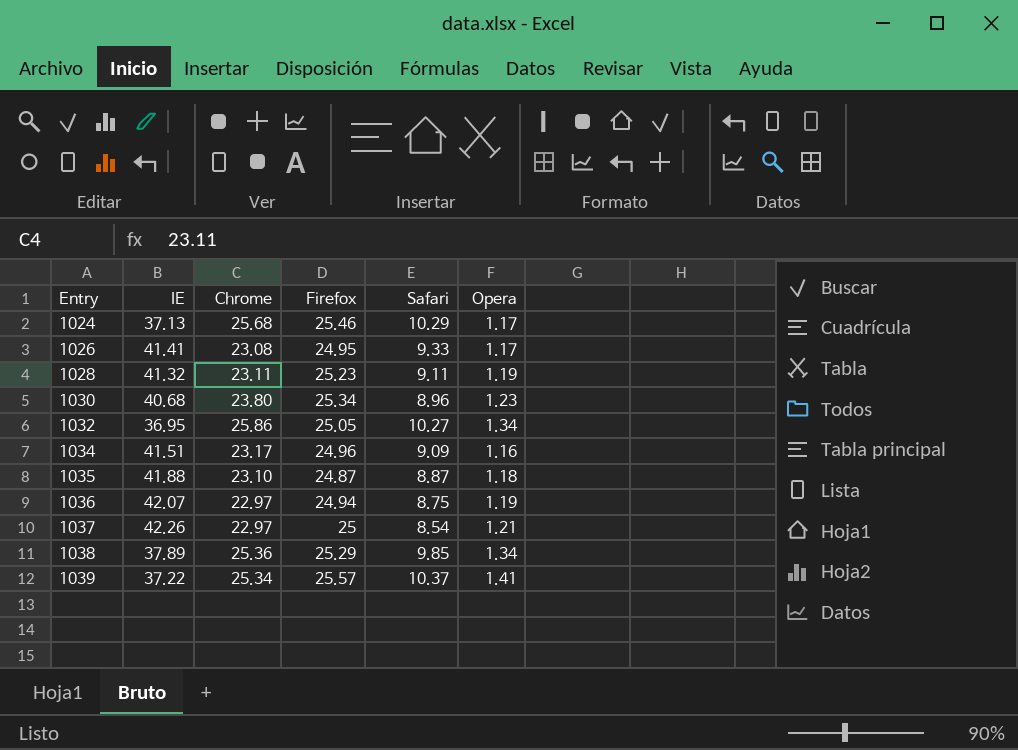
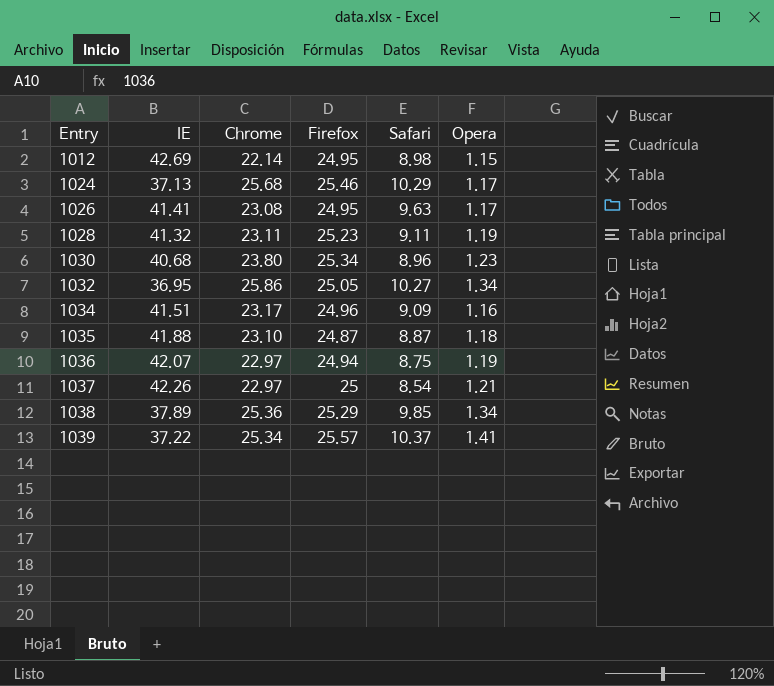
row 1012: none -> 42.69 | 22.14 | 24.95 | 8.98 | 1.15
1026 | Safari: 9.33 -> 9.63

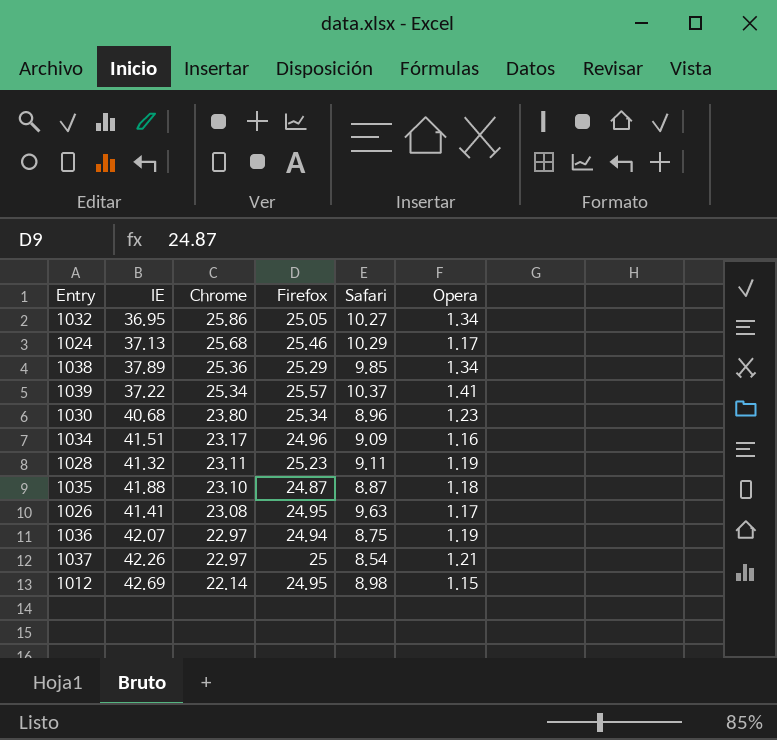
row order: Entry ascending -> Chrome descending

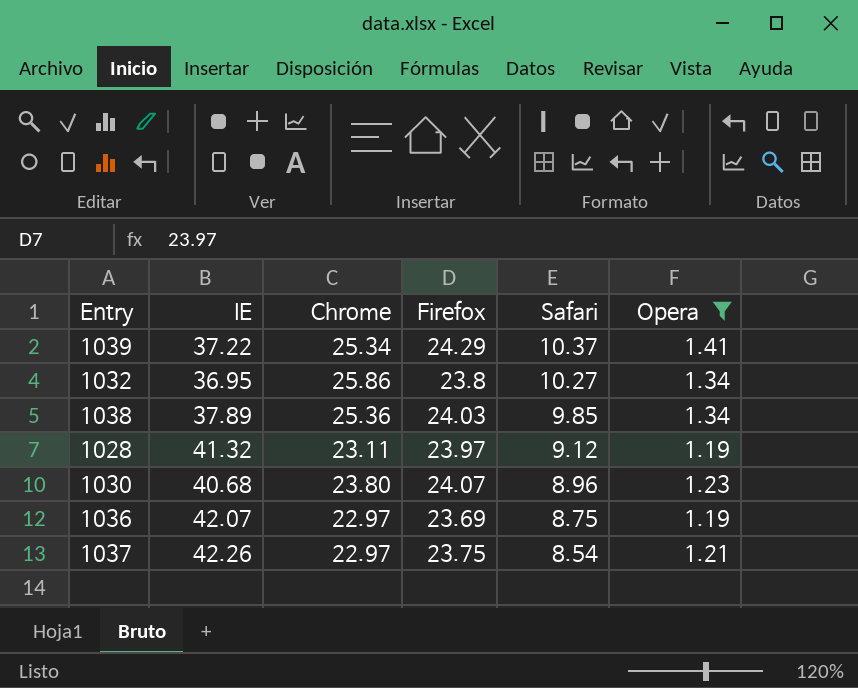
filter: none -> Opera >= 1.19
row order: Chrome descending -> Safari descending
1039 | Firefox: 25.57 -> 24.29
1032 | Firefox: 25.05 -> 23.8
1038 | Firefox: 25.29 -> 24.03
1028 | Firefox: 25.23 -> 23.97
1028 | Safari: 9.11 -> 9.12
1030 | Firefox: 25.34 -> 24.07
1036 | Firefox: 24.94 -> 23.69
1037 | Firefox: 25 -> 23.75

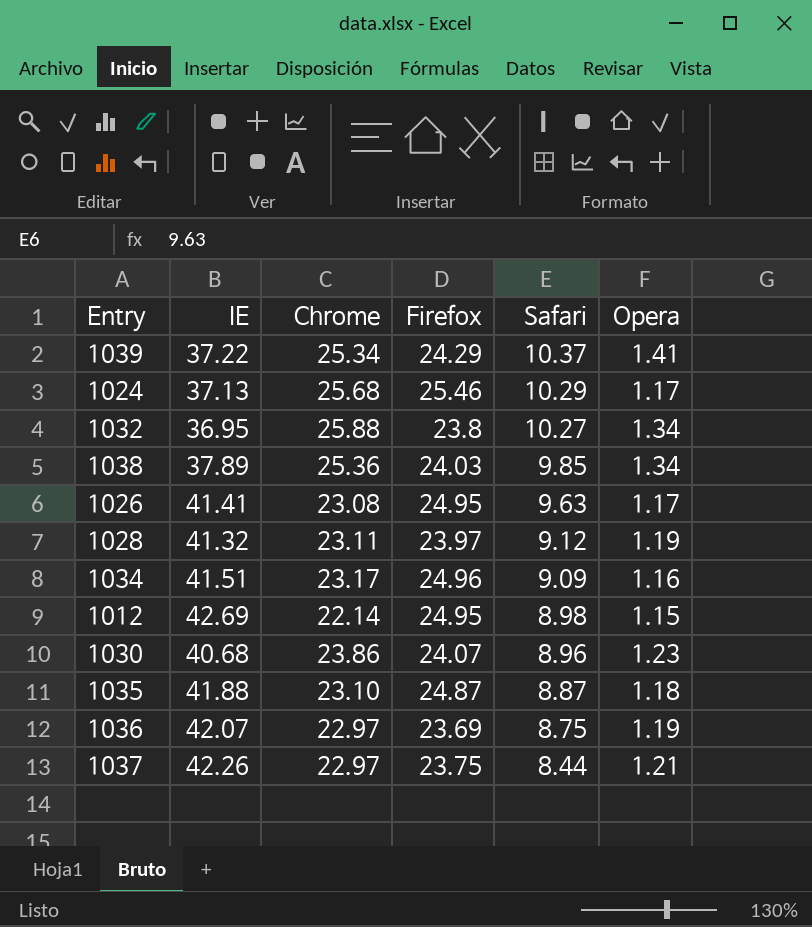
filter: Opera >= 1.19 -> none
1032 | Chrome: 25.86 -> 25.88
1030 | Chrome: 23.80 -> 23.86
1037 | Safari: 8.54 -> 8.44

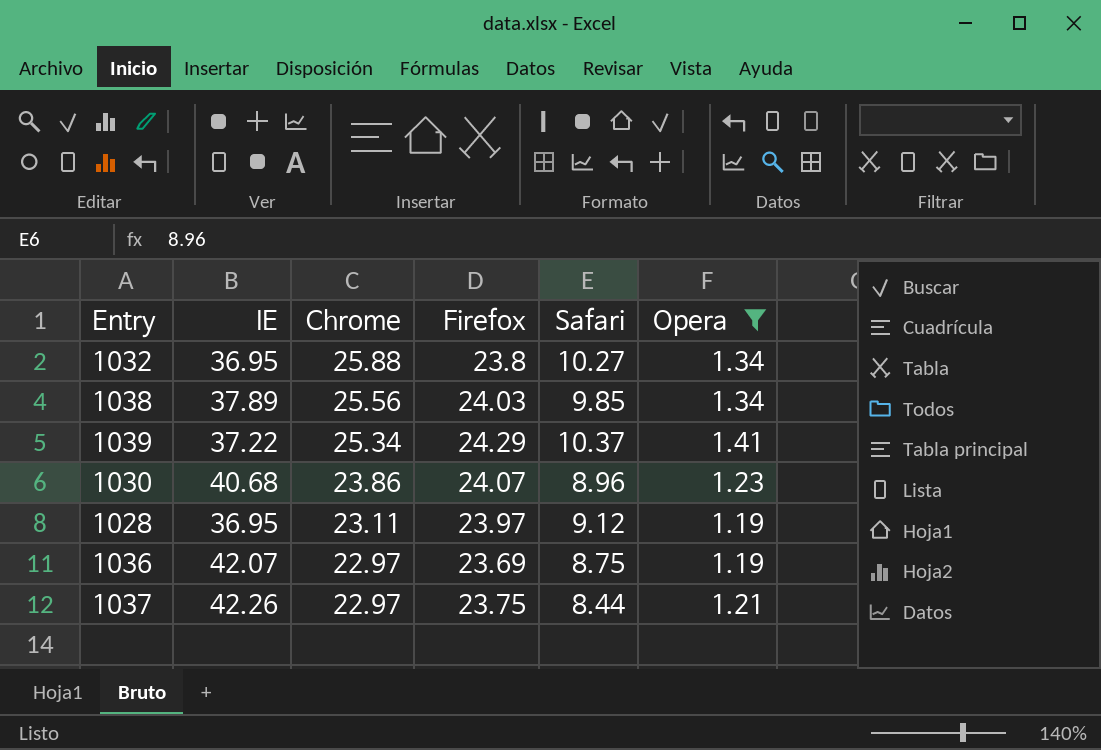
filter: none -> Opera >= 1.19
row order: Safari descending -> Chrome descending
1038 | Chrome: 25.36 -> 25.56
1028 | IE: 41.32 -> 36.95

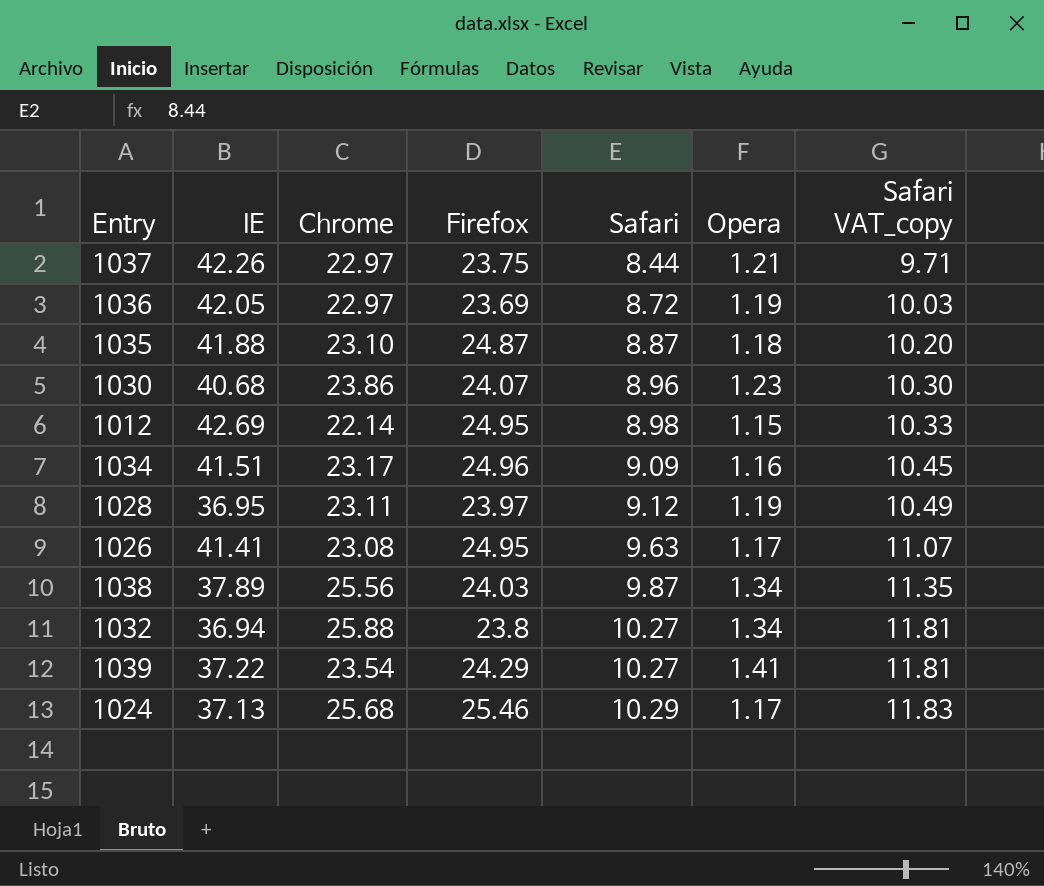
filter: Opera >= 1.19 -> none
row order: Chrome descending -> Safari ascending
column Safari VAT_copy | formula: none -> [Safari] * 1.15
1036 | IE: 42.07 -> 42.05
1036 | Safari: 8.75 -> 8.72
1038 | Safari: 9.85 -> 9.87
1032 | IE: 36.95 -> 36.94
1039 | Chrome: 25.34 -> 23.54
1039 | Safari: 10.37 -> 10.27

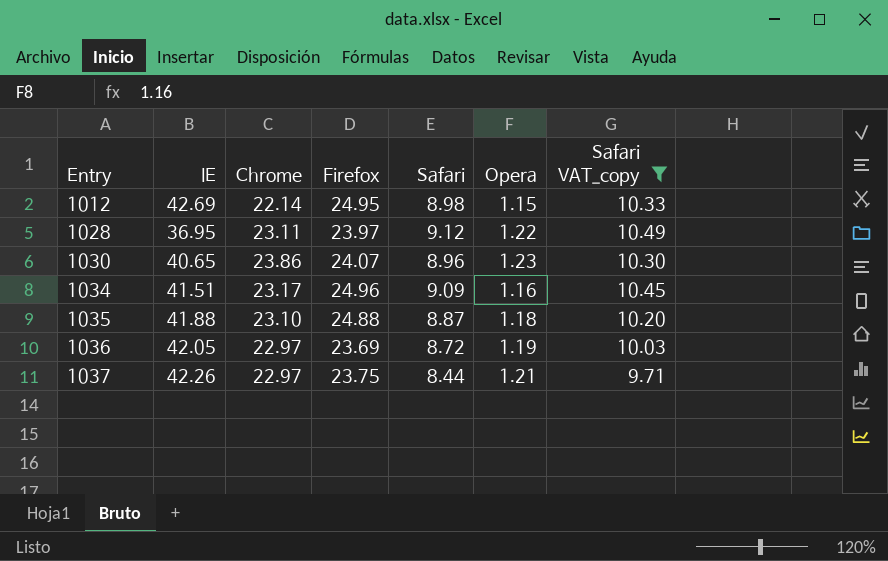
filter: none -> Safari VAT_copy <= 10.49
row order: Safari ascending -> Entry ascending
1028 | Opera: 1.19 -> 1.22
1030 | IE: 40.68 -> 40.65
1035 | Firefox: 24.87 -> 24.88

